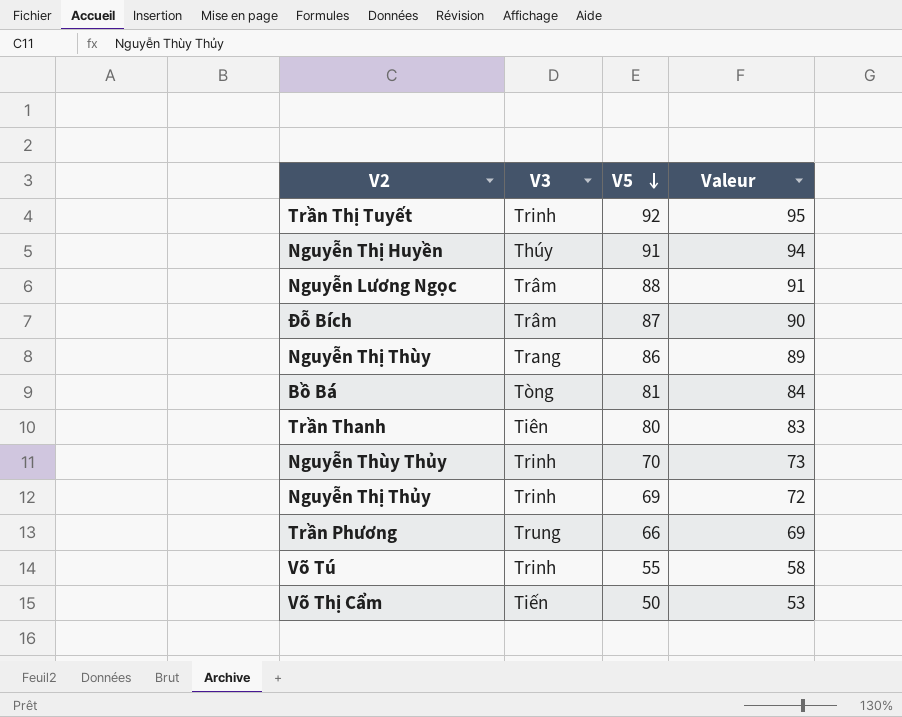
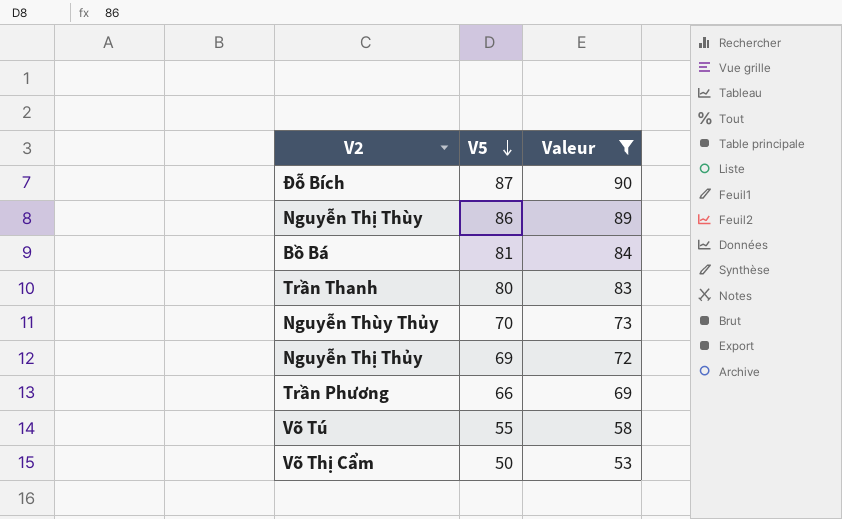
filter: none -> Valeur <= 90
column V3 | position: 2 -> none

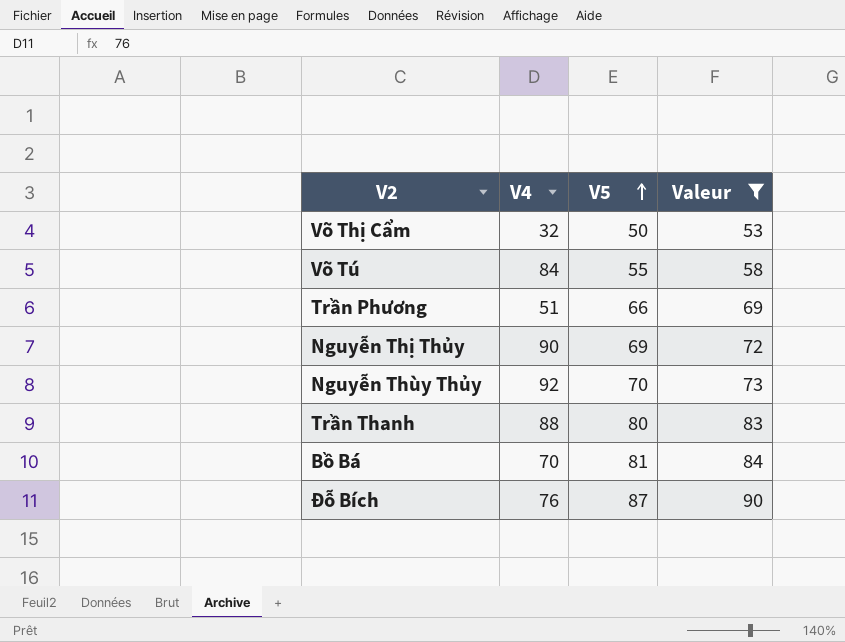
row order: V5 descending -> V5 ascending
column V4 | position: none -> 2
row Nguyễn Thị Thùy: 86 | 89 -> none

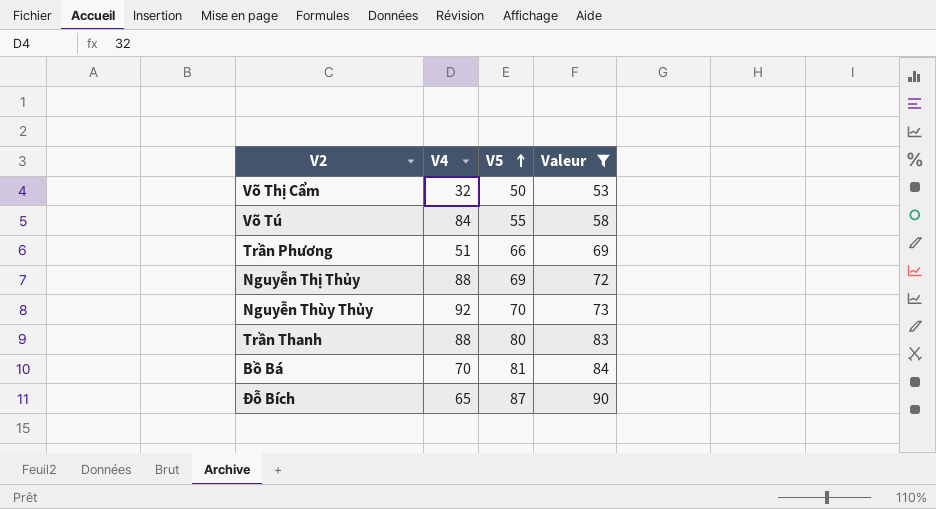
Nguyễn Thị Thủy | V4: 90 -> 88
Đỗ Bích | V4: 76 -> 65

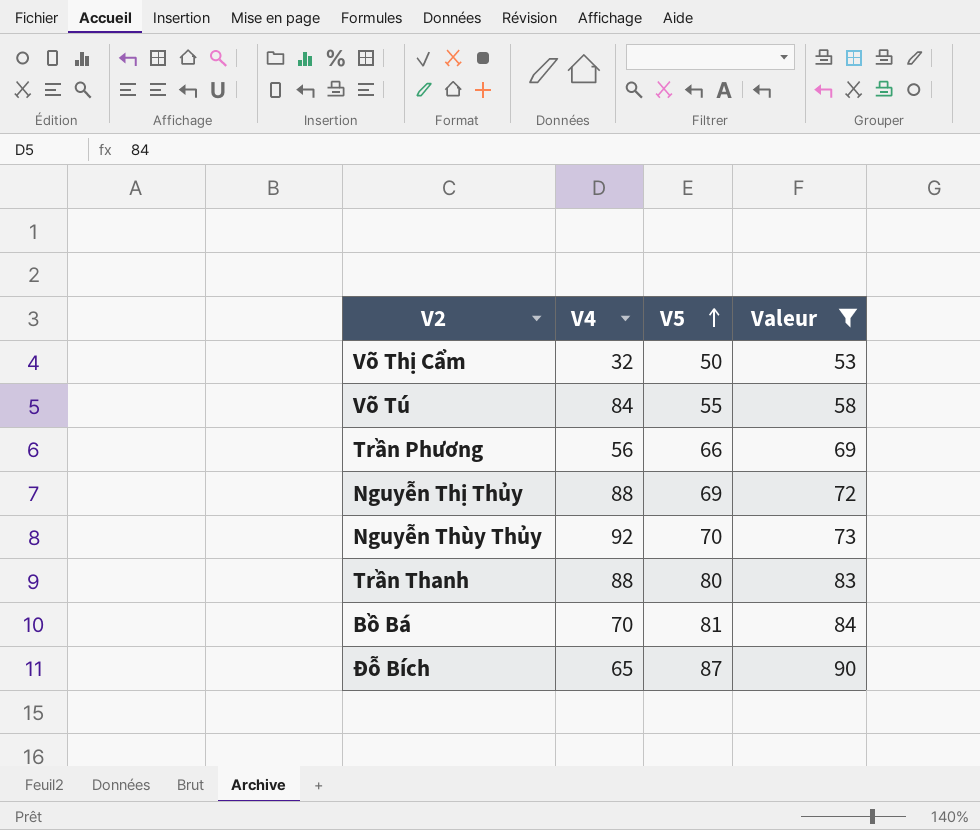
Trần Phương | V4: 51 -> 56

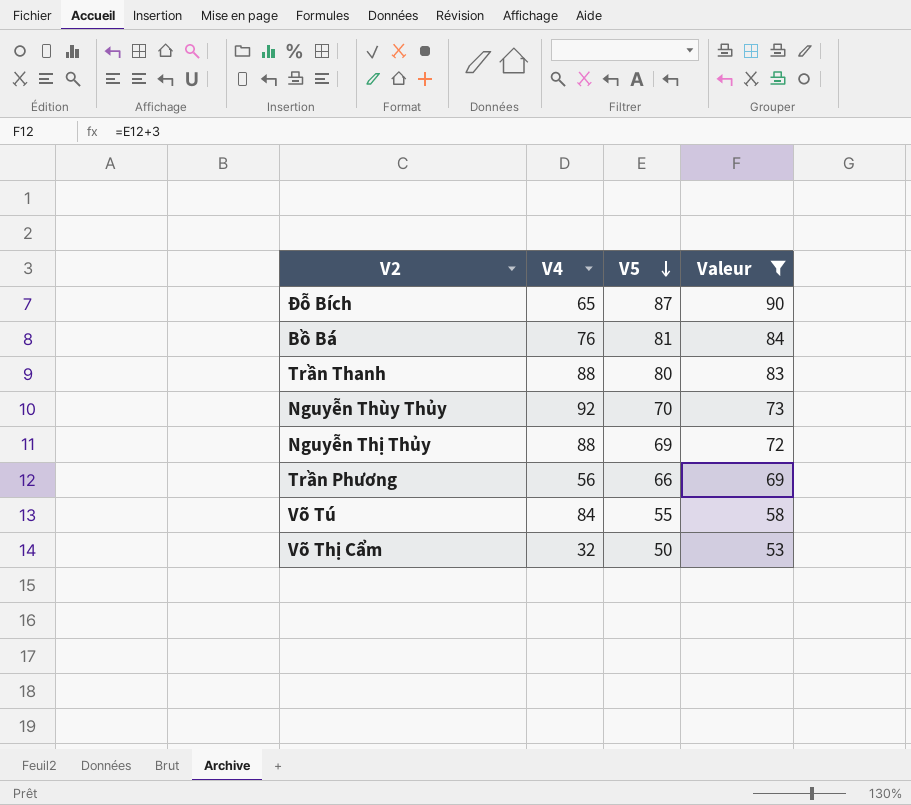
row order: V5 ascending -> V5 descending
Bồ Bá | V4: 70 -> 76

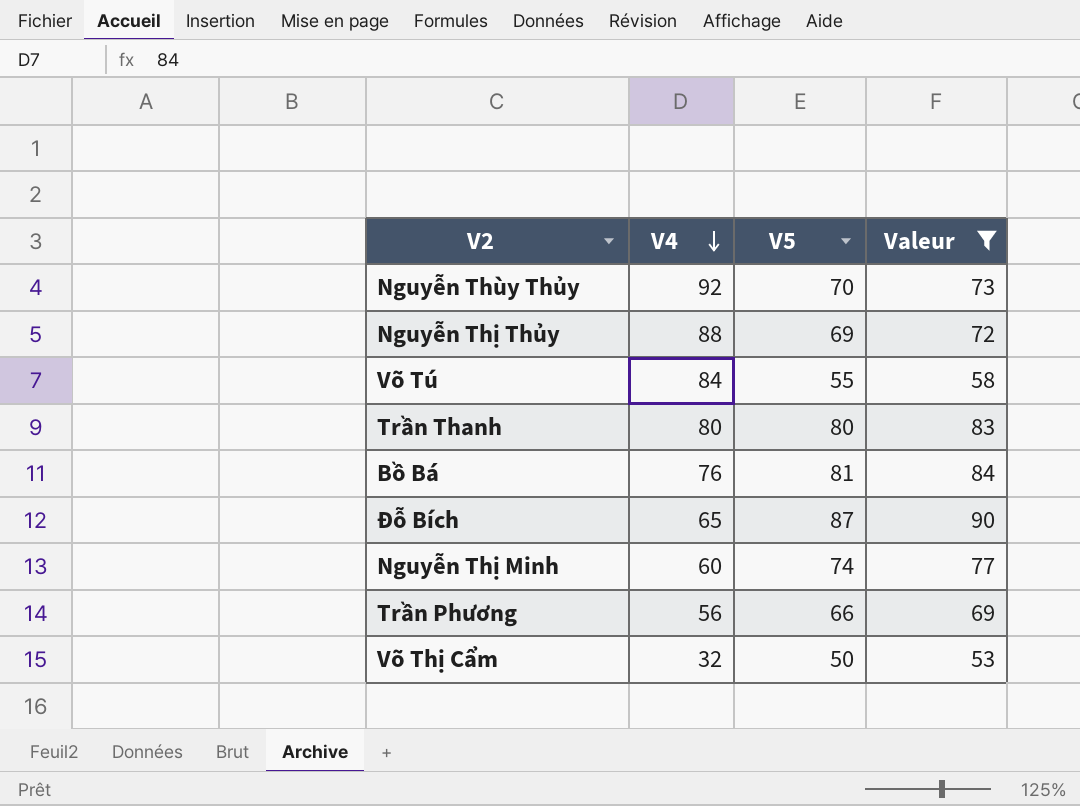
row order: V5 descending -> V4 descending
Trần Thanh | V4: 88 -> 80
row Nguyễn Thị Minh: none -> 60 | 74 | 77

